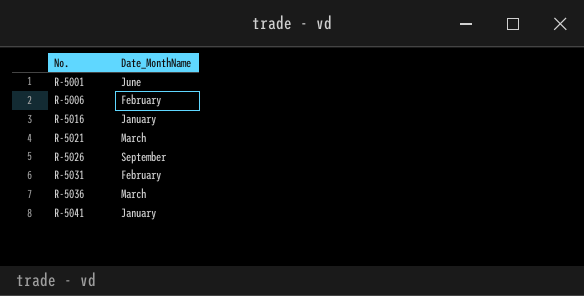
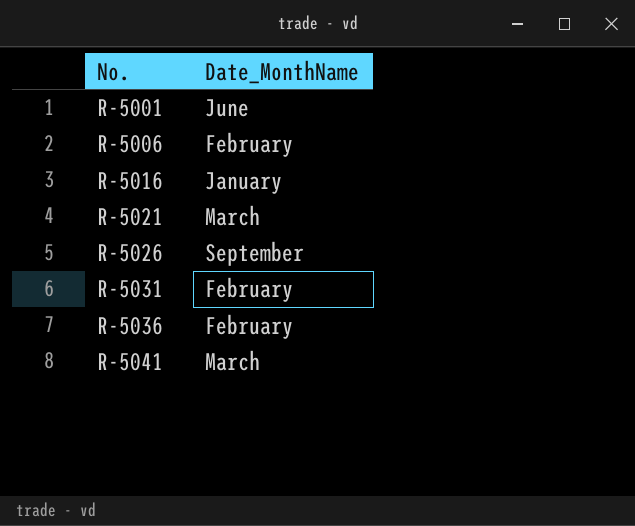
R-5036 | Date_MonthName: March -> February
R-5041 | Date_MonthName: January -> March

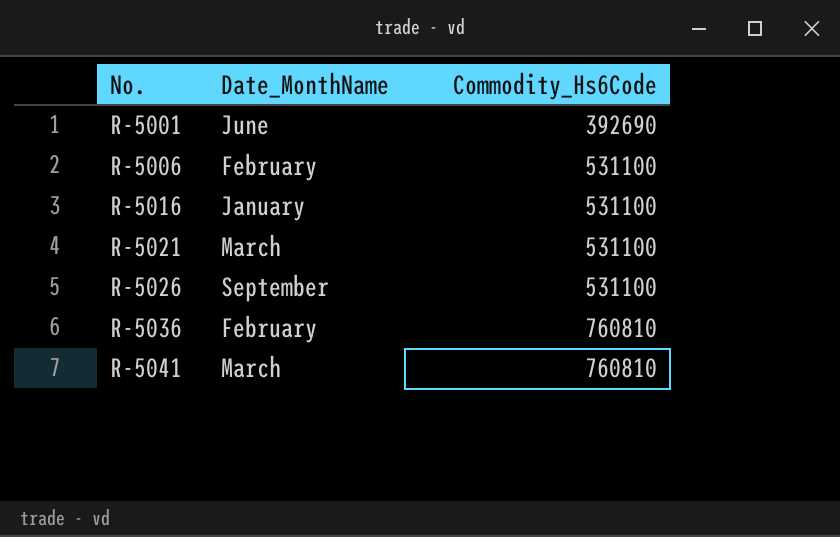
column Commodity_Hs6Code | position: none -> 3
row R-5031: February -> none

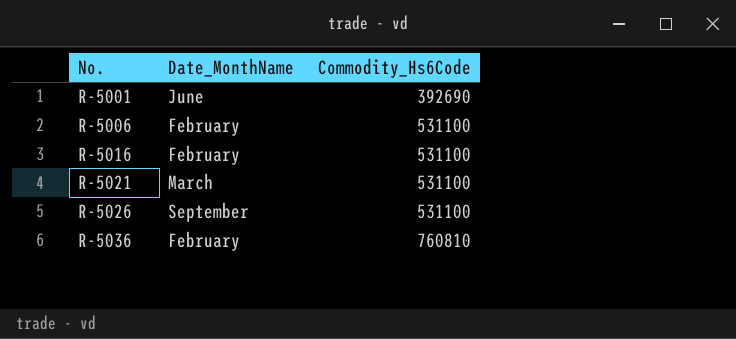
row R-5041: March | 760810 -> none
R-5016 | Date_MonthName: January -> February

